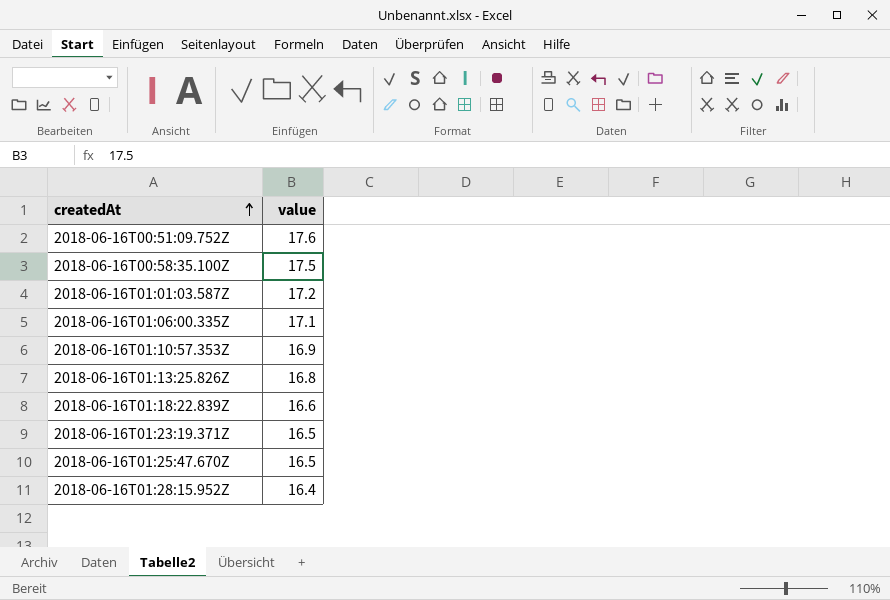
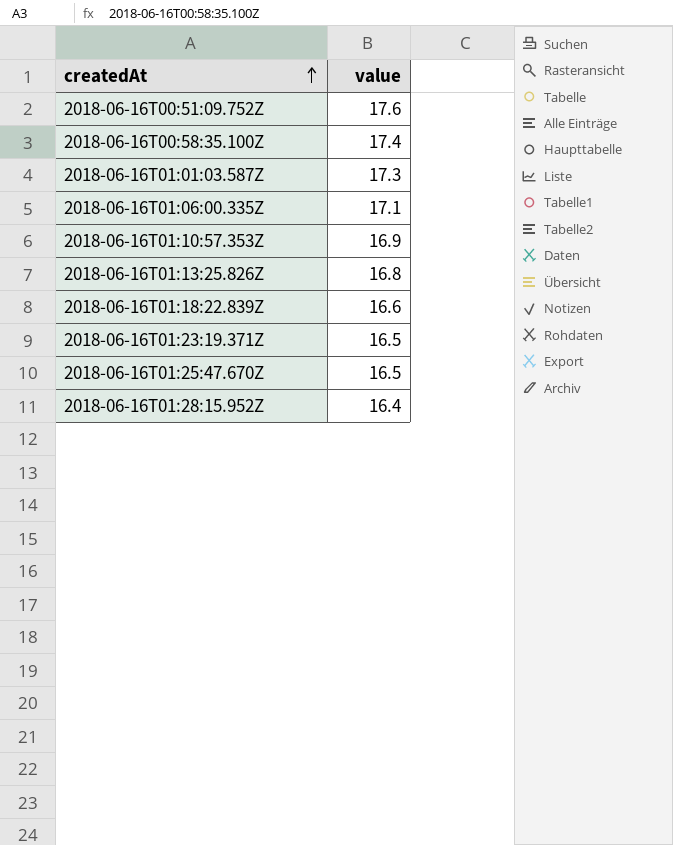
2018-06-16T00:58:35.100Z | value: 17.5 -> 17.4
2018-06-16T01:01:03.587Z | value: 17.2 -> 17.3

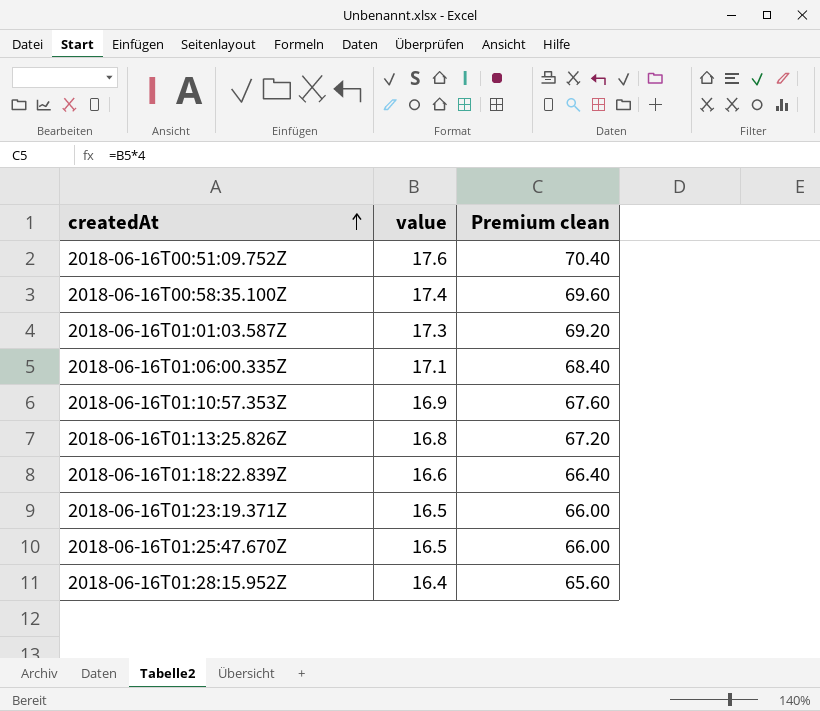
column Premium clean | formula: none -> [value] * 4

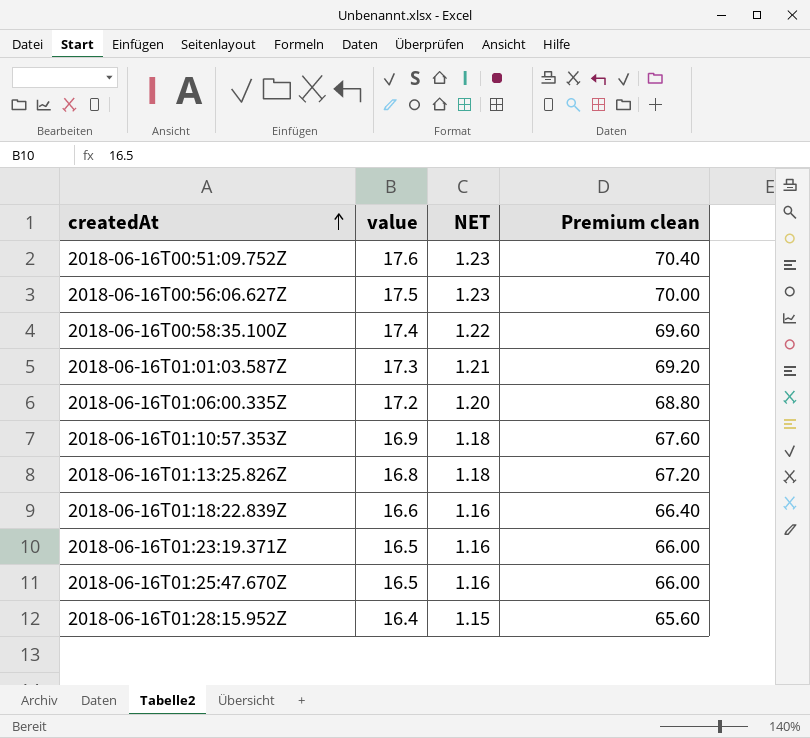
column NET | formula: none -> [value] * 0.07
row 2018-06-16T00:56:06.627Z: none -> 17.5 | 1.23 | 70.00
2018-06-16T01:06:00.335Z | value: 17.1 -> 17.2
2018-06-16T01:06:00.335Z | Premium clean: 68.40 -> 68.80

